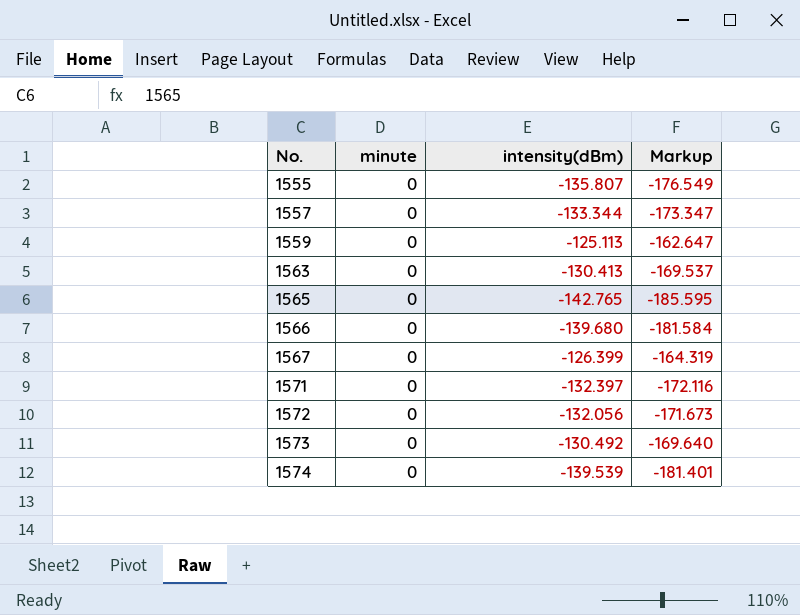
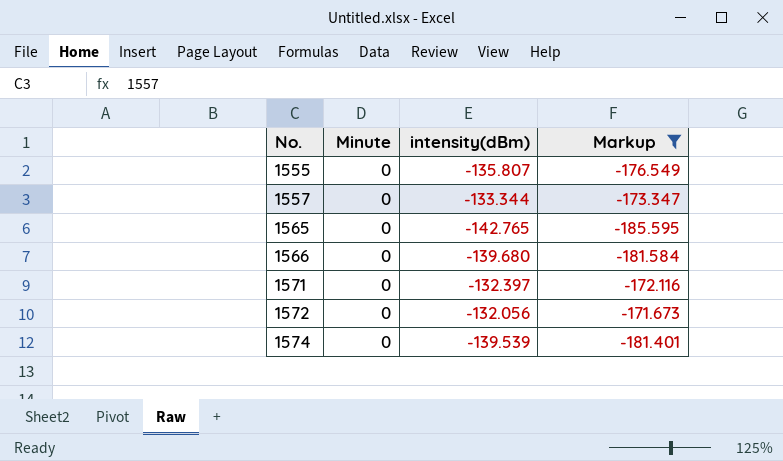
filter: none -> Markup <= -171.673
column name: minute -> Minute

